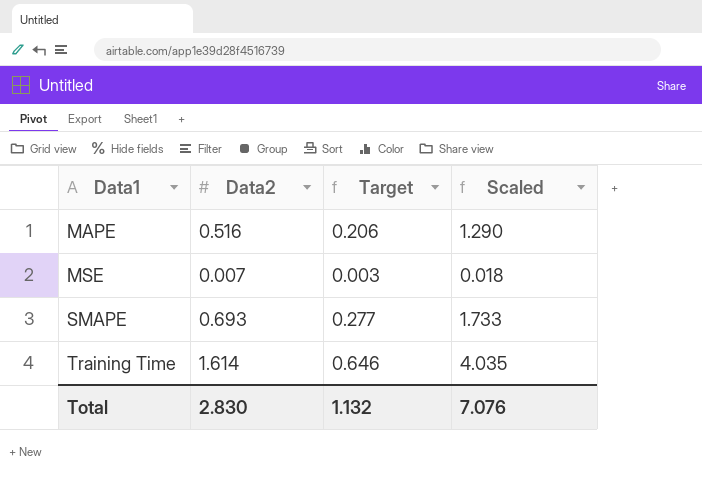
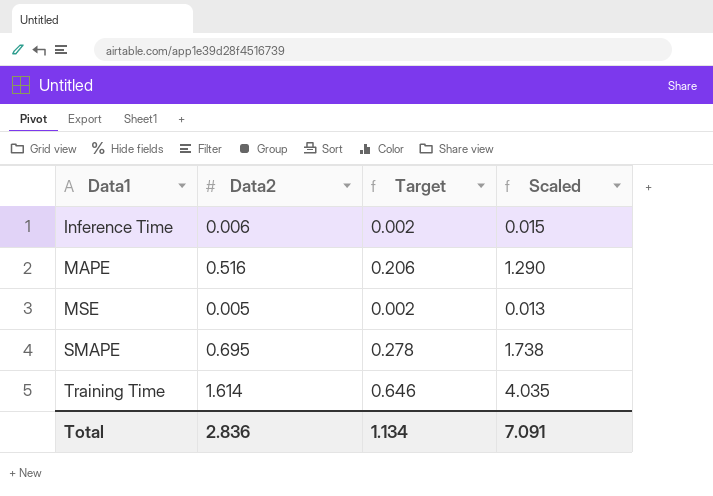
row Inference Time: none -> 0.006 | 0.002 | 0.015
MSE | Data2: 0.007 -> 0.005
MSE | Target: 0.003 -> 0.002
MSE | Scaled: 0.018 -> 0.013
SMAPE | Data2: 0.693 -> 0.695
SMAPE | Target: 0.277 -> 0.278
SMAPE | Scaled: 1.733 -> 1.738
Total | Data2: 2.830 -> 2.836
Total | Target: 1.132 -> 1.134
Total | Scaled: 7.076 -> 7.091

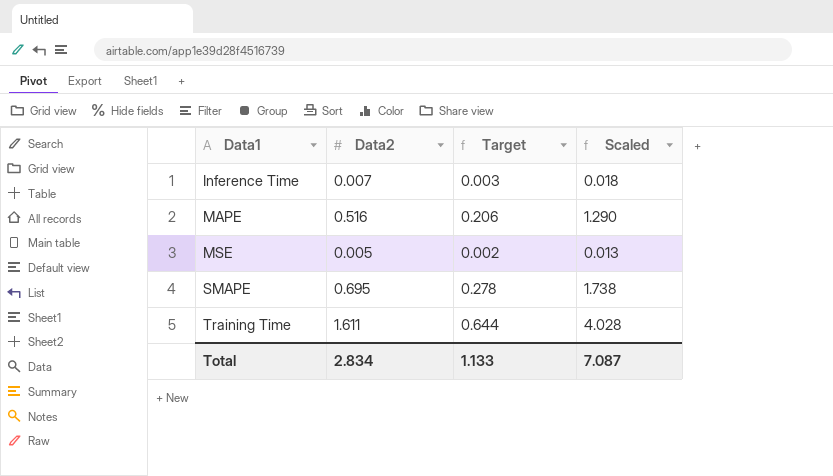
Inference Time | Data2: 0.006 -> 0.007
Inference Time | Target: 0.002 -> 0.003
Inference Time | Scaled: 0.015 -> 0.018
Training Time | Data2: 1.614 -> 1.611
Training Time | Target: 0.646 -> 0.644
Training Time | Scaled: 4.035 -> 4.028
Total | Data2: 2.836 -> 2.834
Total | Target: 1.134 -> 1.133
Total | Scaled: 7.091 -> 7.087

